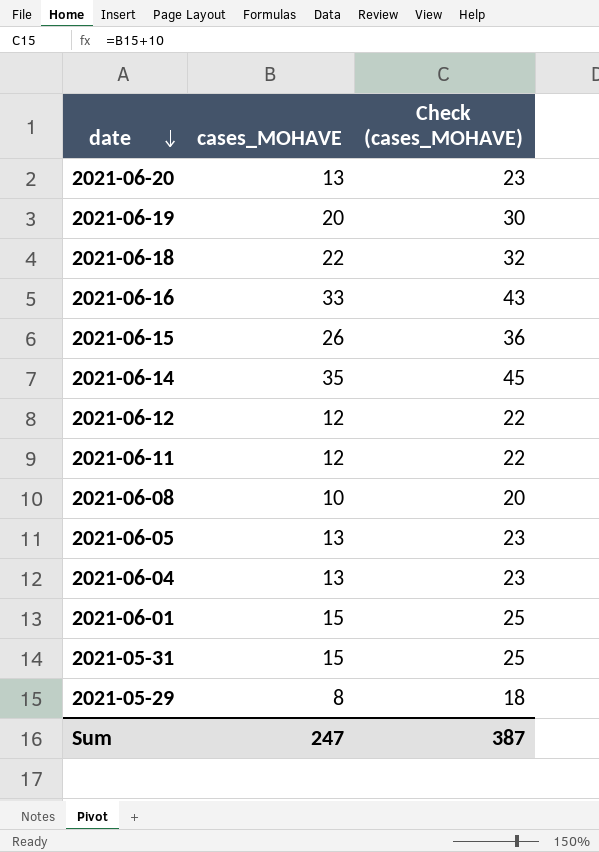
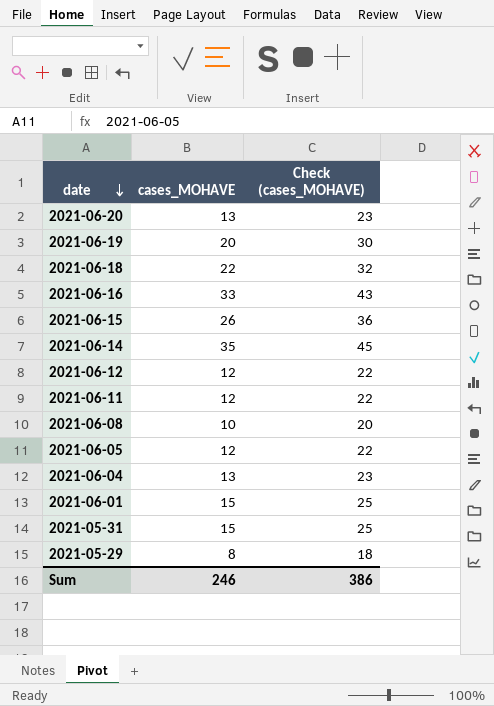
2021-06-05 | cases_MOHAVE: 13 -> 12
2021-06-05 | Check (cases_MOHAVE): 23 -> 22
Sum | cases_MOHAVE: 247 -> 246
Sum | Check (cases_MOHAVE): 387 -> 386

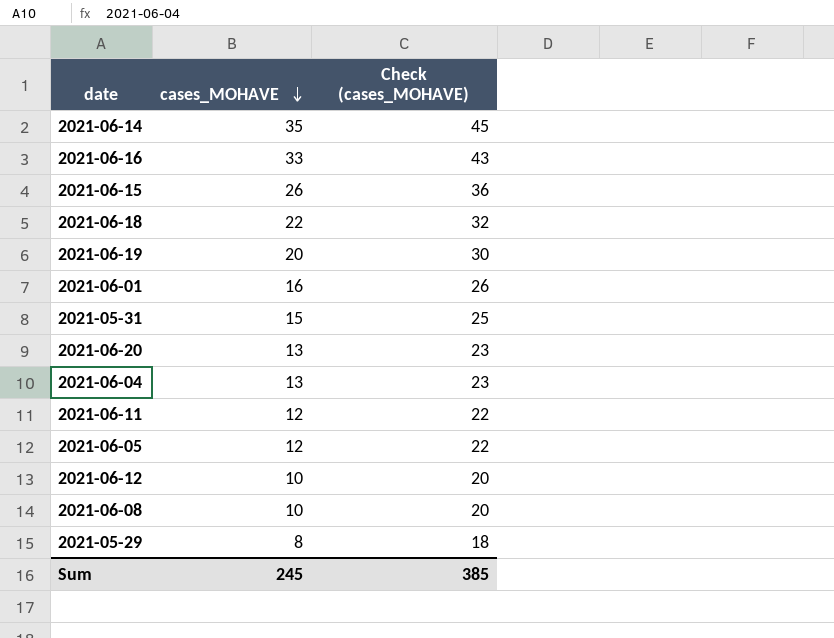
row order: date descending -> cases_MOHAVE descending
2021-06-01 | cases_MOHAVE: 15 -> 16
2021-06-01 | Check (cases_MOHAVE): 25 -> 26
2021-06-12 | cases_MOHAVE: 12 -> 10
2021-06-12 | Check (cases_MOHAVE): 22 -> 20
Sum | cases_MOHAVE: 246 -> 245
Sum | Check (cases_MOHAVE): 386 -> 385

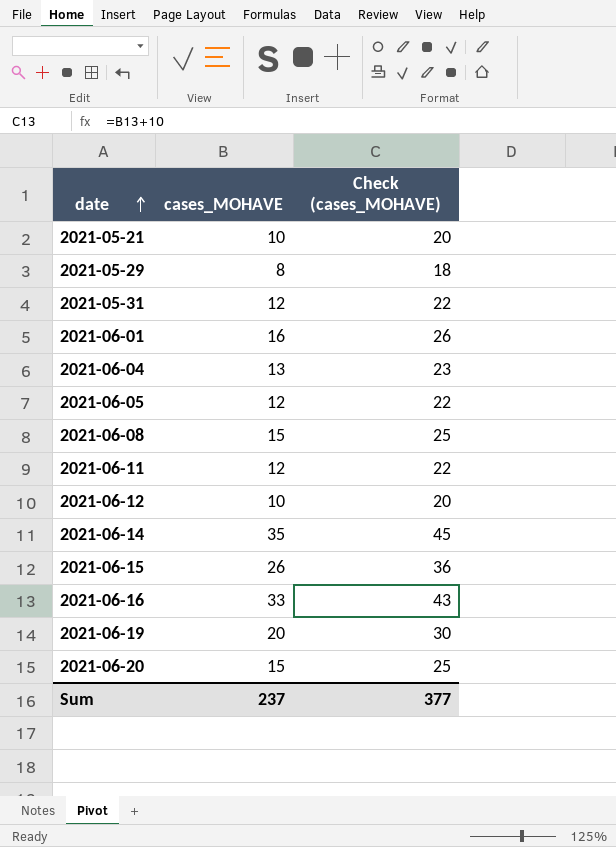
row order: cases_MOHAVE descending -> date ascending
row 2021-06-18: 22 | 32 -> none
row 2021-05-21: none -> 10 | 20
2021-05-31 | cases_MOHAVE: 15 -> 12
2021-05-31 | Check (cases_MOHAVE): 25 -> 22
2021-06-08 | cases_MOHAVE: 10 -> 15
2021-06-08 | Check (cases_MOHAVE): 20 -> 25
2021-06-20 | cases_MOHAVE: 13 -> 15
2021-06-20 | Check (cases_MOHAVE): 23 -> 25
Sum | cases_MOHAVE: 245 -> 237
Sum | Check (cases_MOHAVE): 385 -> 377

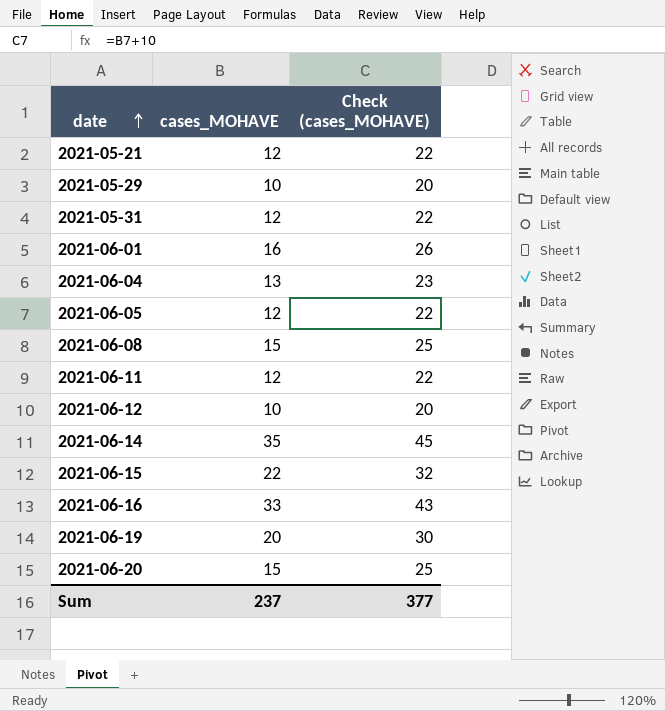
2021-05-21 | cases_MOHAVE: 10 -> 12
2021-05-21 | Check (cases_MOHAVE): 20 -> 22
2021-05-29 | cases_MOHAVE: 8 -> 10
2021-05-29 | Check (cases_MOHAVE): 18 -> 20
2021-06-15 | cases_MOHAVE: 26 -> 22
2021-06-15 | Check (cases_MOHAVE): 36 -> 32

